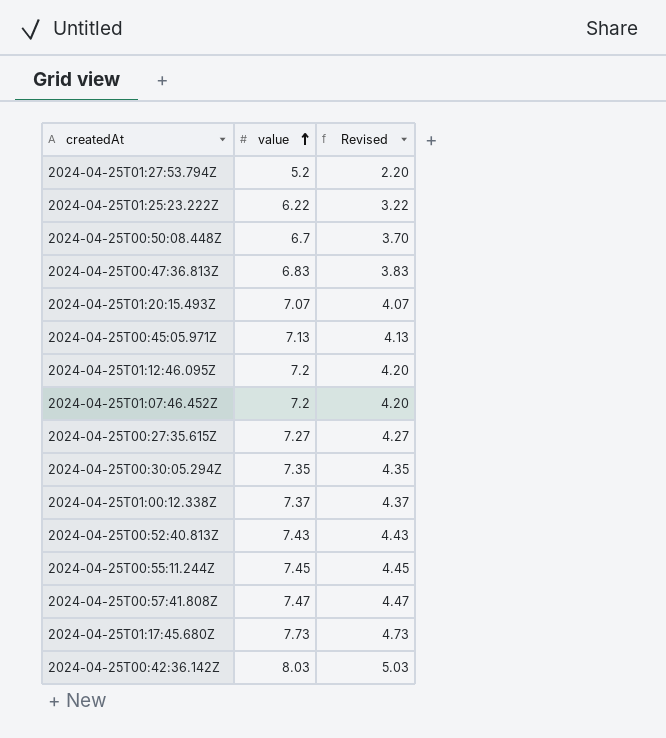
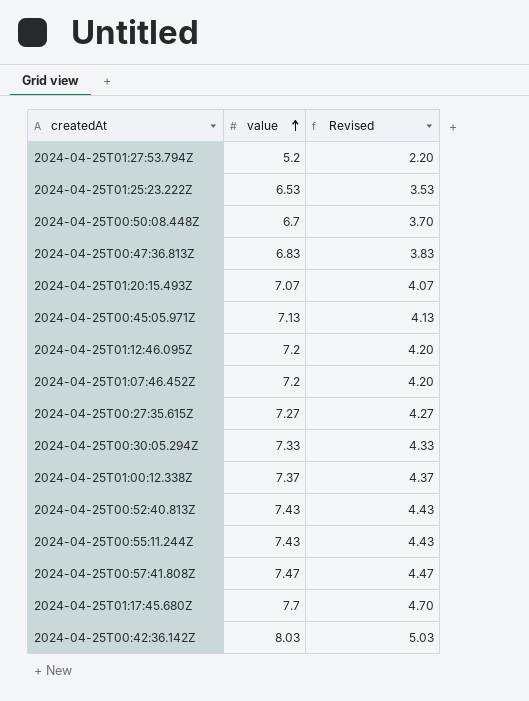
2024-04-25T01:25:23.222Z | value: 6.22 -> 6.53
2024-04-25T01:25:23.222Z | Revised: 3.22 -> 3.53
2024-04-25T00:30:05.294Z | value: 7.35 -> 7.33
2024-04-25T00:30:05.294Z | Revised: 4.35 -> 4.33
2024-04-25T00:55:11.244Z | value: 7.45 -> 7.43
2024-04-25T00:55:11.244Z | Revised: 4.45 -> 4.43
2024-04-25T01:17:45.680Z | value: 7.73 -> 7.7
2024-04-25T01:17:45.680Z | Revised: 4.73 -> 4.70

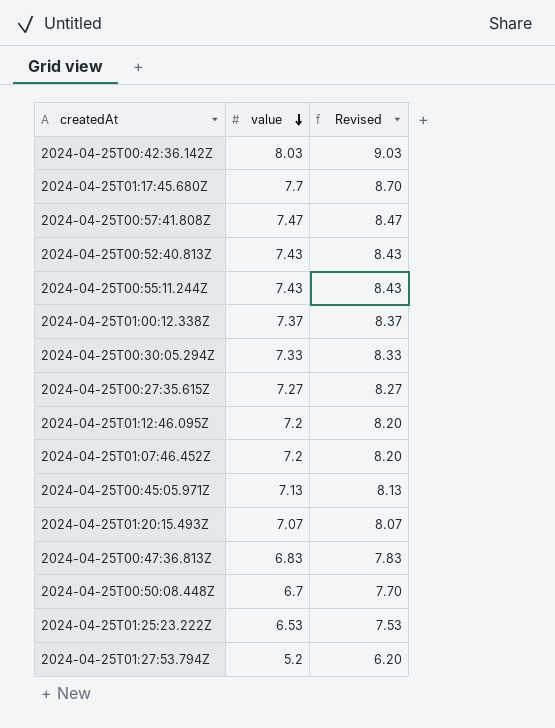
row order: value ascending -> value descending
column Revised | formula: [value] - 3 -> [value] + 1

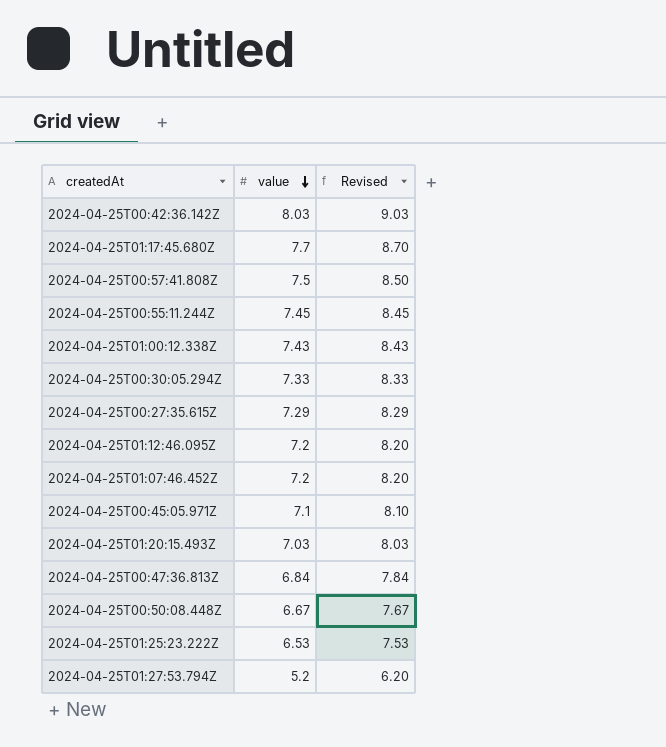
row 2024-04-25T00:52:40.813Z: 7.43 | 8.43 -> none
2024-04-25T00:57:41.808Z | value: 7.47 -> 7.5
2024-04-25T00:57:41.808Z | Revised: 8.47 -> 8.50
2024-04-25T00:55:11.244Z | value: 7.43 -> 7.45
2024-04-25T00:55:11.244Z | Revised: 8.43 -> 8.45
2024-04-25T01:00:12.338Z | value: 7.37 -> 7.43
2024-04-25T01:00:12.338Z | Revised: 8.37 -> 8.43
2024-04-25T00:27:35.615Z | value: 7.27 -> 7.29
2024-04-25T00:27:35.615Z | Revised: 8.27 -> 8.29
2024-04-25T00:45:05.971Z | value: 7.13 -> 7.1
2024-04-25T00:45:05.971Z | Revised: 8.13 -> 8.10
2024-04-25T01:20:15.493Z | value: 7.07 -> 7.03
2024-04-25T01:20:15.493Z | Revised: 8.07 -> 8.03
2024-04-25T00:47:36.813Z | value: 6.83 -> 6.84
2024-04-25T00:47:36.813Z | Revised: 7.83 -> 7.84
2024-04-25T00:50:08.448Z | value: 6.7 -> 6.67
2024-04-25T00:50:08.448Z | Revised: 7.70 -> 7.67

